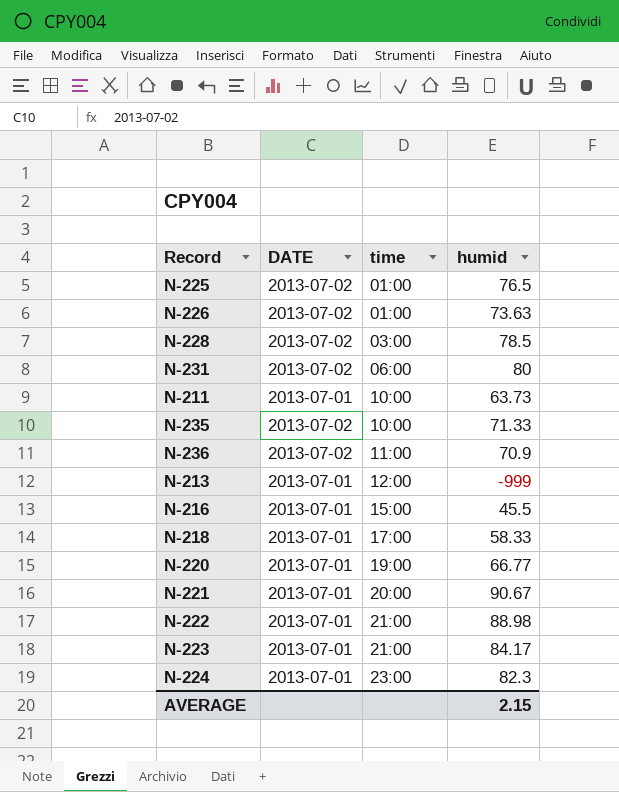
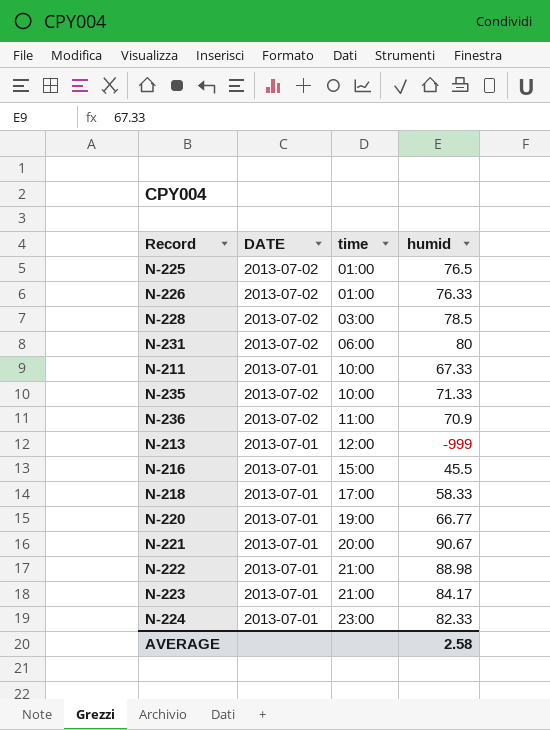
N-226 | humid: 73.63 -> 76.33
N-211 | humid: 63.73 -> 67.33
N-224 | humid: 82.3 -> 82.33
AVERAGE | humid: 2.15 -> 2.58

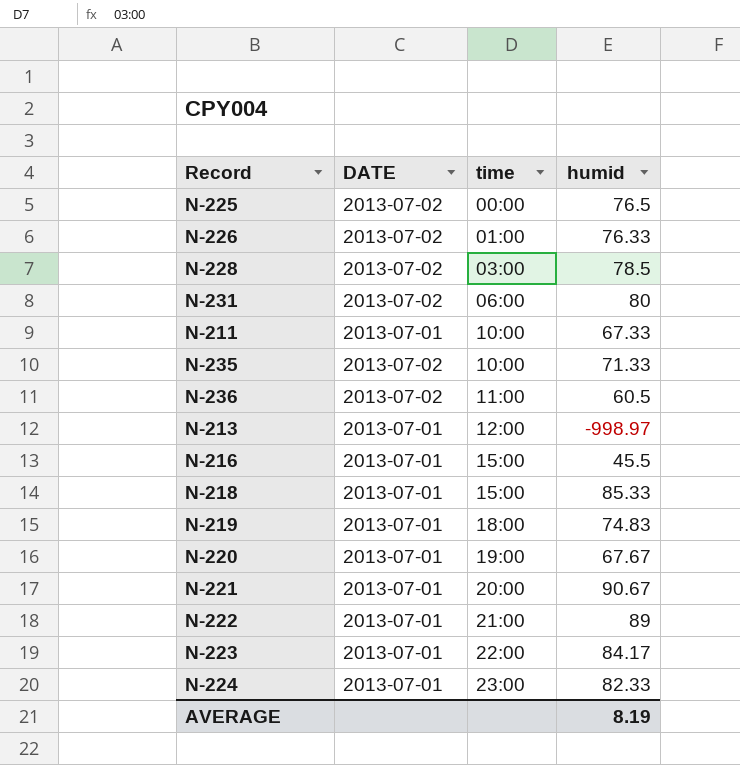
N-225 | time: 01:00 -> 00:00
N-236 | humid: 70.9 -> 60.5
N-213 | humid: -999 -> -998.97
N-218 | time: 17:00 -> 15:00
N-218 | humid: 58.33 -> 85.33
row N-219: none -> 2013-07-01 | 18:00 | 74.83
N-220 | humid: 66.77 -> 67.67
N-222 | humid: 88.98 -> 89
N-223 | time: 21:00 -> 22:00
AVERAGE | humid: 2.58 -> 8.19

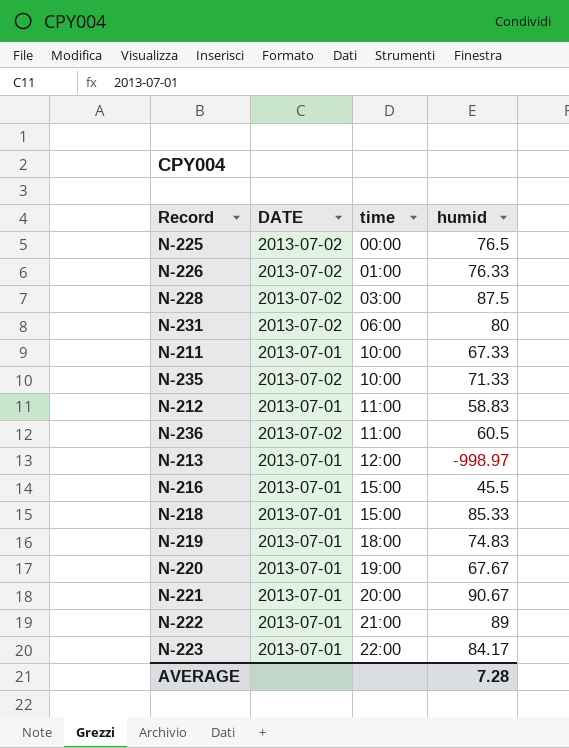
row N-224: 2013-07-01 | 23:00 | 82.33 -> none
N-228 | humid: 78.5 -> 87.5
row N-212: none -> 2013-07-01 | 11:00 | 58.83
AVERAGE | humid: 8.19 -> 7.28

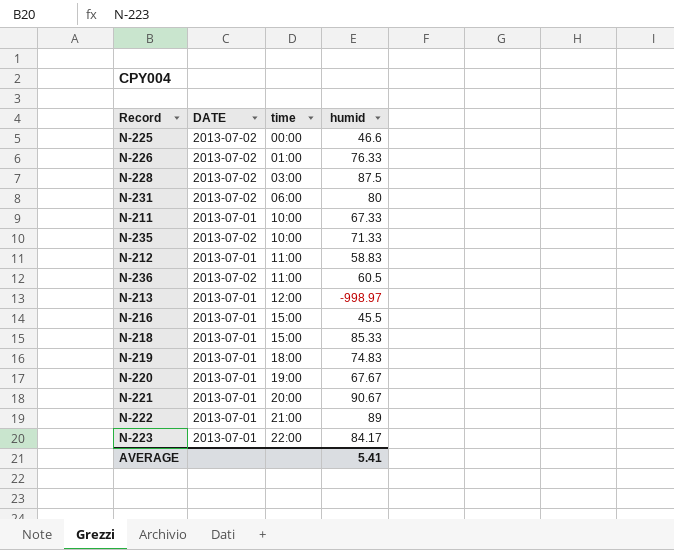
N-225 | humid: 76.5 -> 46.6
AVERAGE | humid: 7.28 -> 5.41

